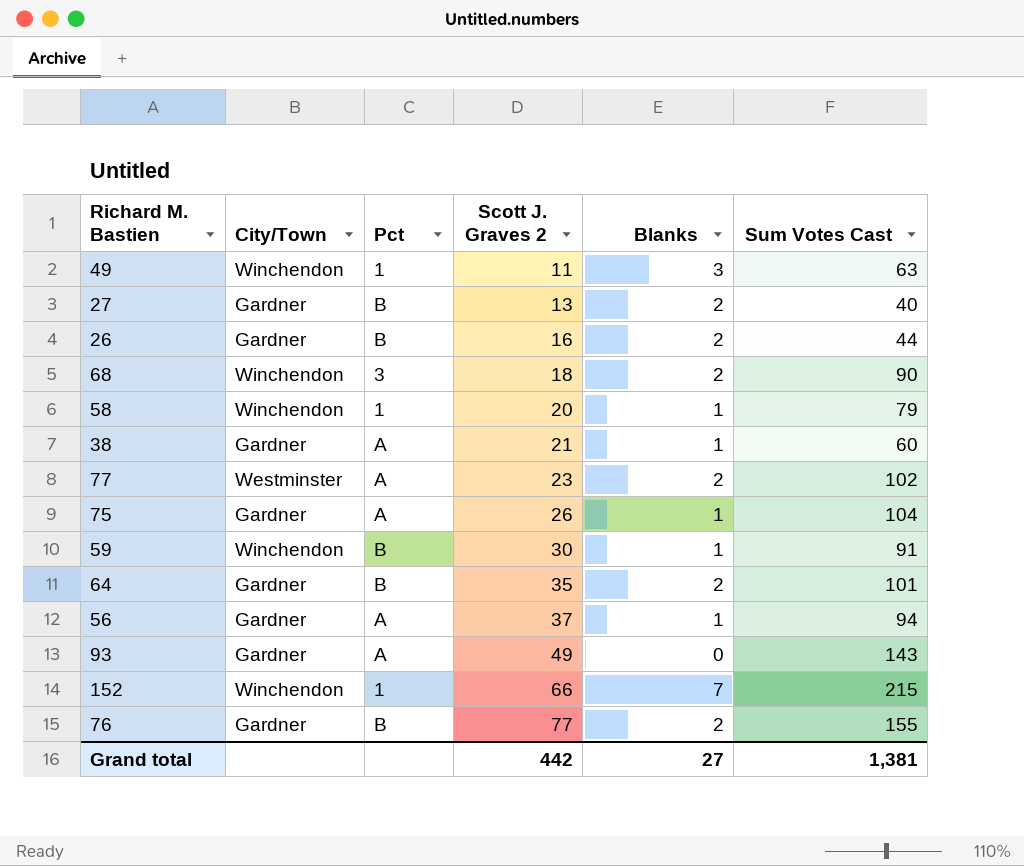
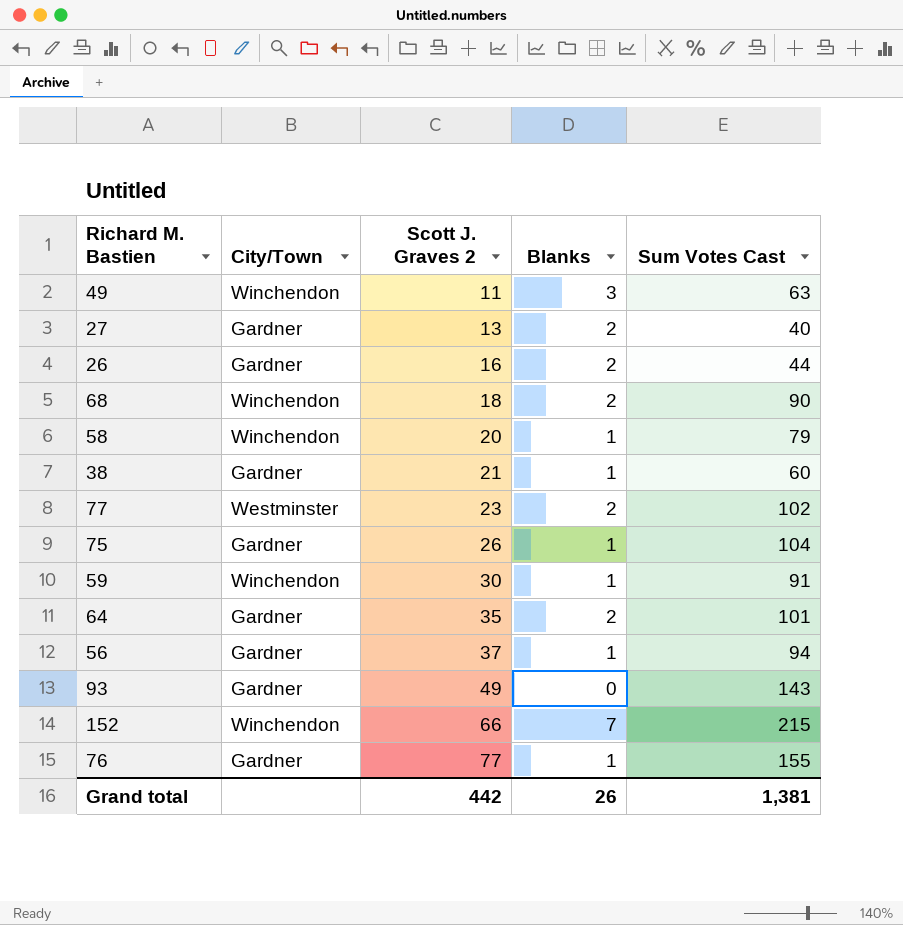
column Pct | position: 3 -> none
76 | Blanks: 2 -> 1
Grand total | Blanks: 27 -> 26

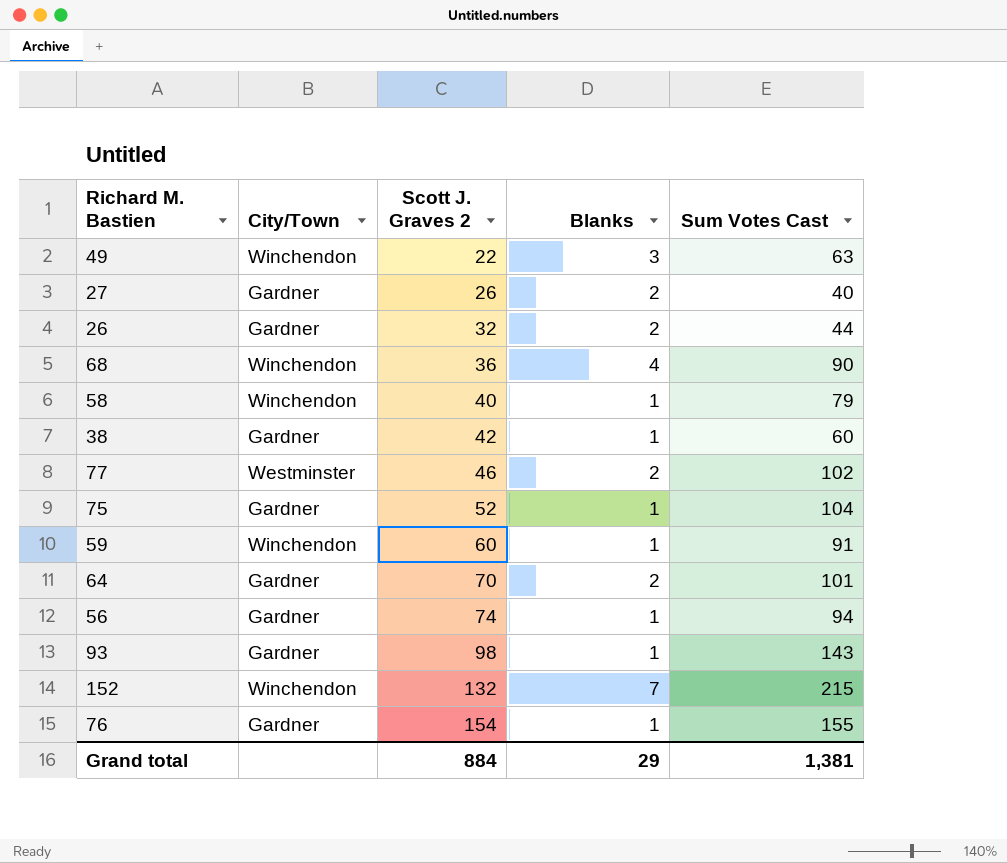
49 | Scott J. Graves 2: 11 -> 22
27 | Scott J. Graves 2: 13 -> 26
26 | Scott J. Graves 2: 16 -> 32
68 | Scott J. Graves 2: 18 -> 36
68 | Blanks: 2 -> 4
58 | Scott J. Graves 2: 20 -> 40
38 | Scott J. Graves 2: 21 -> 42
77 | Scott J. Graves 2: 23 -> 46
75 | Scott J. Graves 2: 26 -> 52
59 | Scott J. Graves 2: 30 -> 60
64 | Scott J. Graves 2: 35 -> 70
56 | Scott J. Graves 2: 37 -> 74
93 | Scott J. Graves 2: 49 -> 98
93 | Blanks: 0 -> 1
152 | Scott J. Graves 2: 66 -> 132
76 | Scott J. Graves 2: 77 -> 154
Grand total | Scott J. Graves 2: 442 -> 884
Grand total | Blanks: 26 -> 29

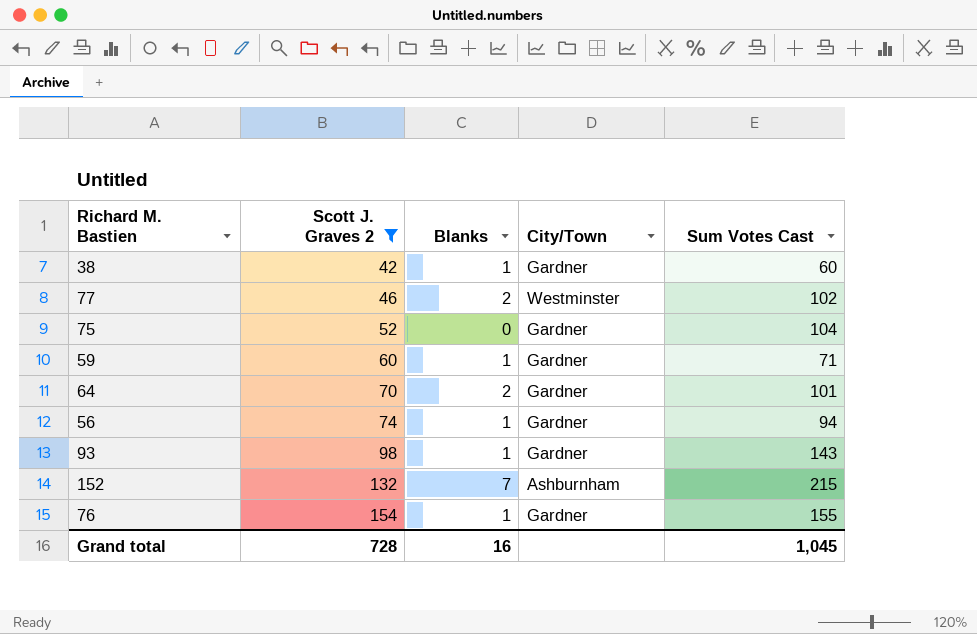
filter: none -> Scott J. Graves 2 >= 42
column City/Town | position: 2 -> 4
75 | Blanks: 1 -> 0
59 | City/Town: Winchendon -> Gardner
59 | Sum Votes Cast: 91 -> 71
152 | City/Town: Winchendon -> Ashburnham
Grand total | Scott J. Graves 2: 884 -> 728
Grand total | Blanks: 29 -> 16
Grand total | Sum Votes Cast: 1,381 -> 1,045

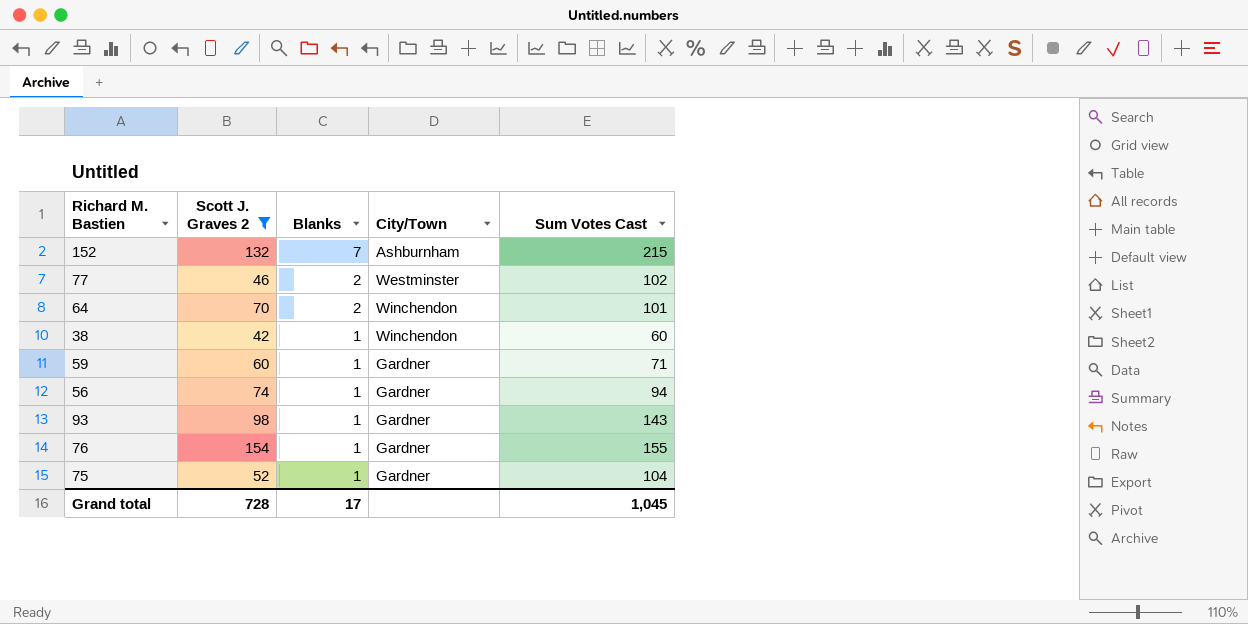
row order: Scott J. Graves 2 ascending -> Blanks descending
64 | City/Town: Gardner -> Winchendon
38 | City/Town: Gardner -> Winchendon
75 | Blanks: 0 -> 1
Grand total | Blanks: 16 -> 17

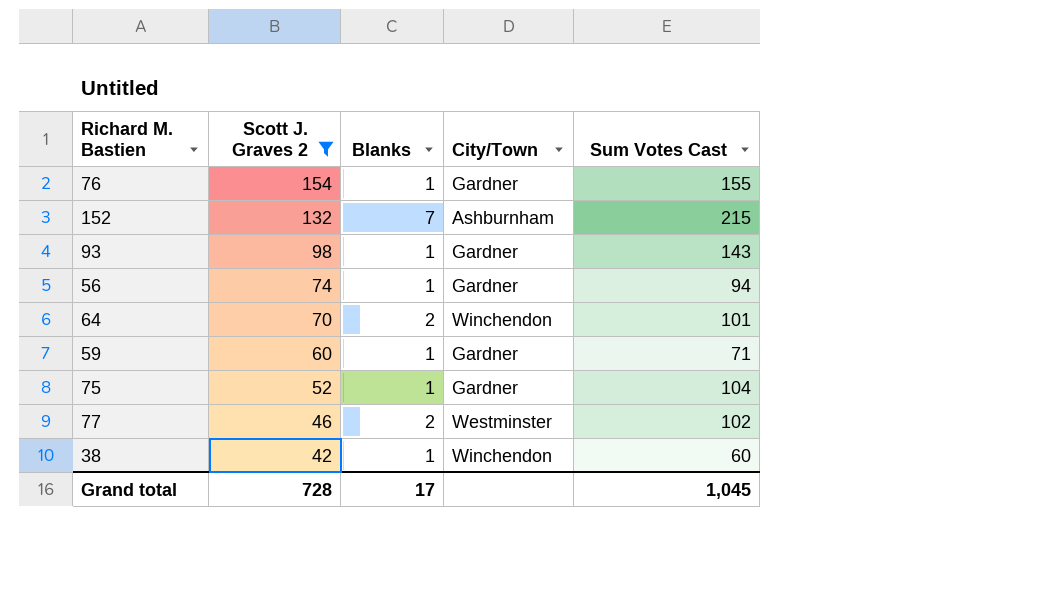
row order: Blanks descending -> Scott J. Graves 2 descending

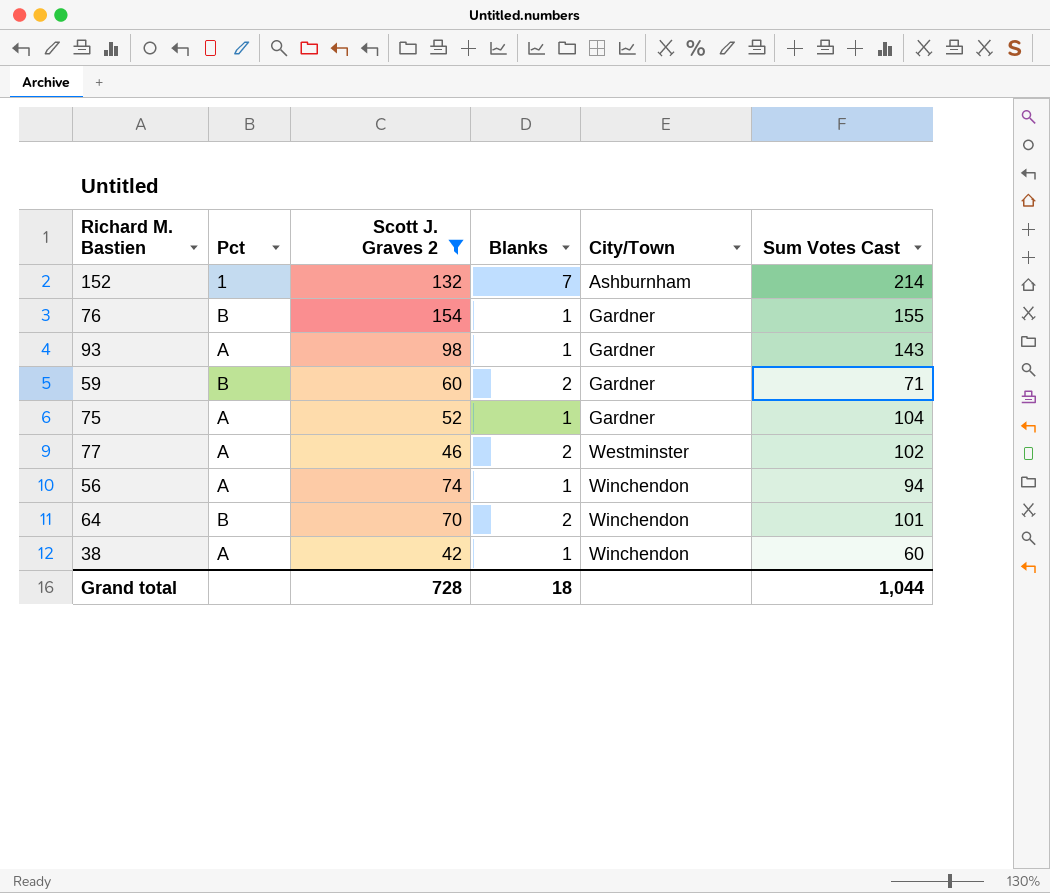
row order: Scott J. Graves 2 descending -> City/Town ascending
column Pct | position: none -> 2
152 | Sum Votes Cast: 215 -> 214
59 | Blanks: 1 -> 2
56 | City/Town: Gardner -> Winchendon
Grand total | Blanks: 17 -> 18
Grand total | Sum Votes Cast: 1,045 -> 1,044

